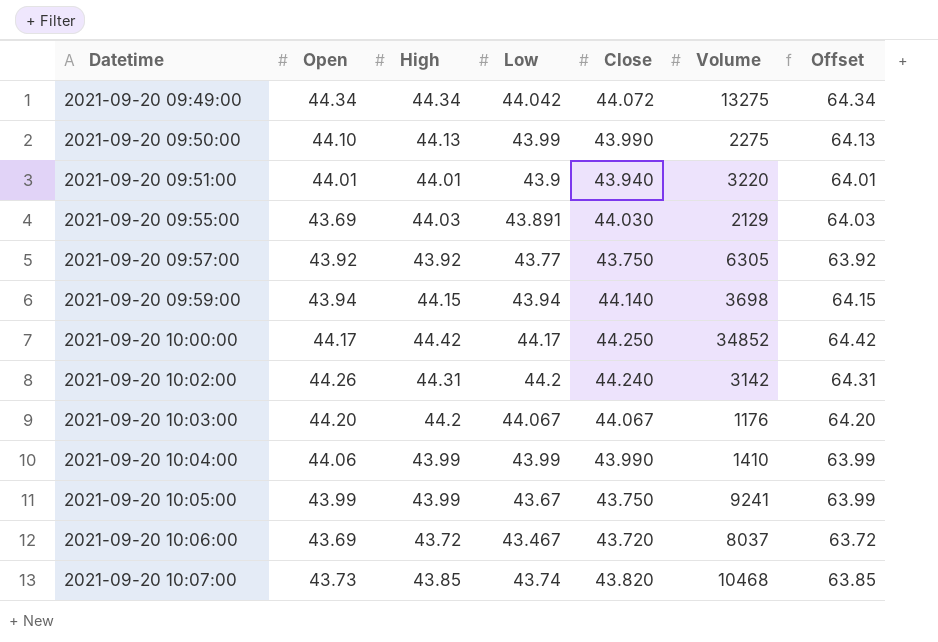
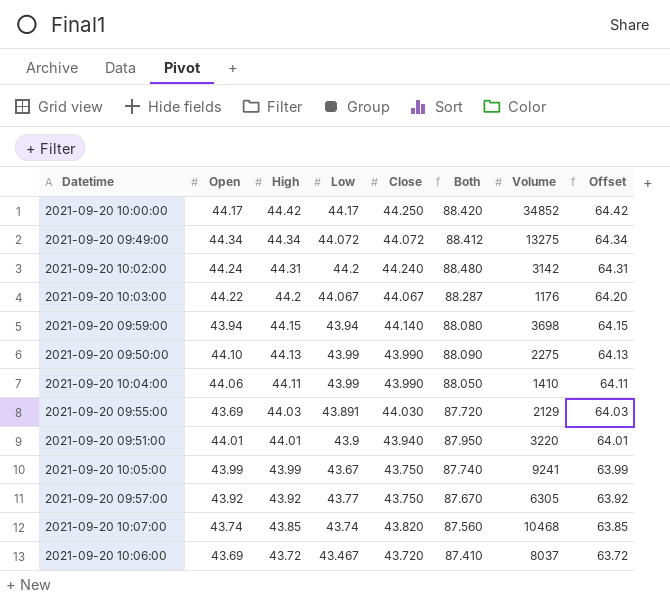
row order: Datetime ascending -> High descending
column Both | formula: none -> [Open] + [Close]
2021-09-20 09:49:00 | Low: 44.042 -> 44.072
2021-09-20 10:02:00 | Open: 44.26 -> 44.24
2021-09-20 10:03:00 | Open: 44.20 -> 44.22
2021-09-20 10:04:00 | High: 43.99 -> 44.11
2021-09-20 10:04:00 | Offset: 63.99 -> 64.11
2021-09-20 10:07:00 | Open: 43.73 -> 43.74

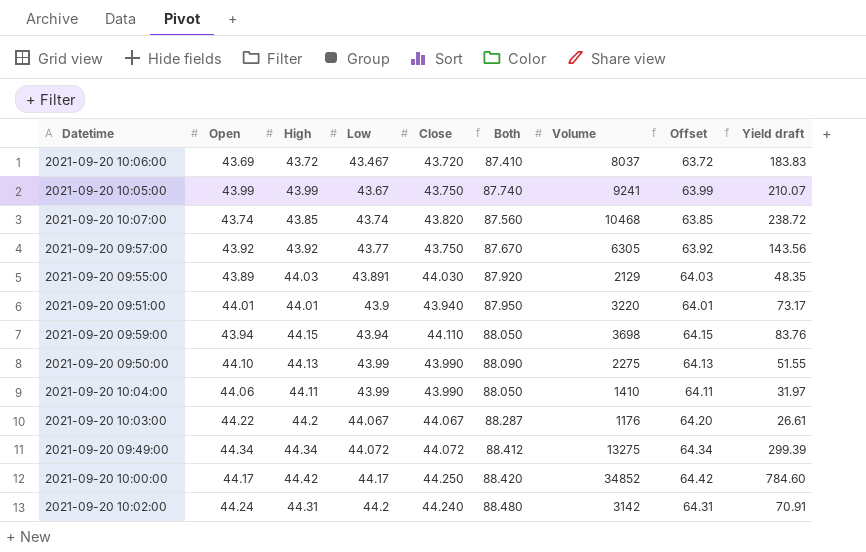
row order: High descending -> Low ascending
column Yield draft | formula: none -> [Volume] / [High]
2021-09-20 09:55:00 | Open: 43.69 -> 43.89
2021-09-20 09:55:00 | Both: 87.720 -> 87.920
2021-09-20 09:59:00 | Close: 44.140 -> 44.110
2021-09-20 09:59:00 | Both: 88.080 -> 88.050

